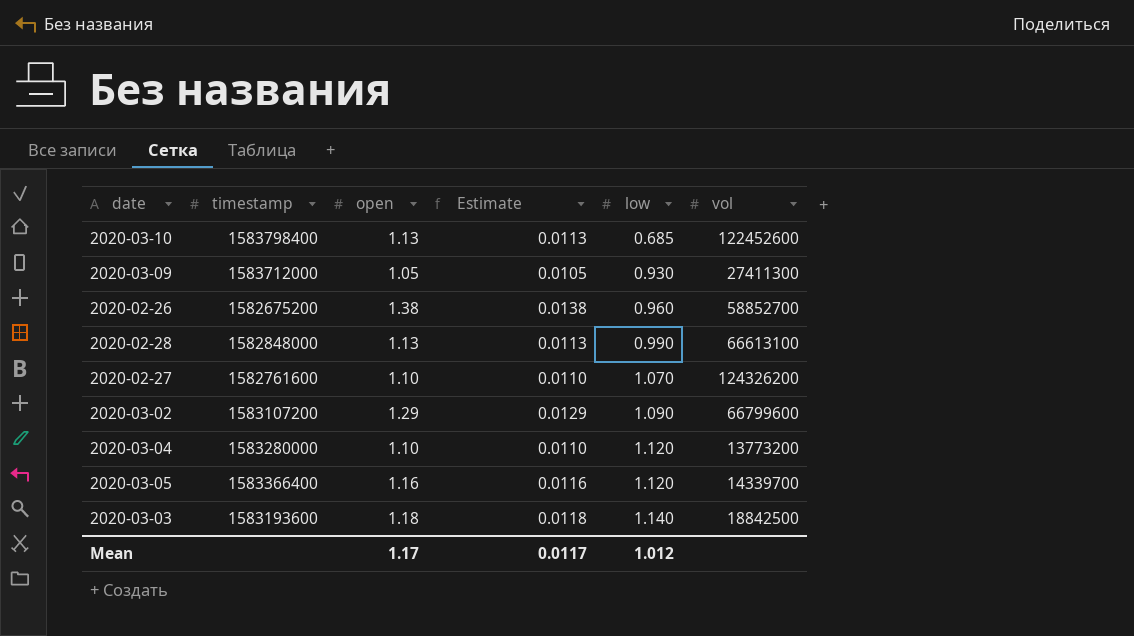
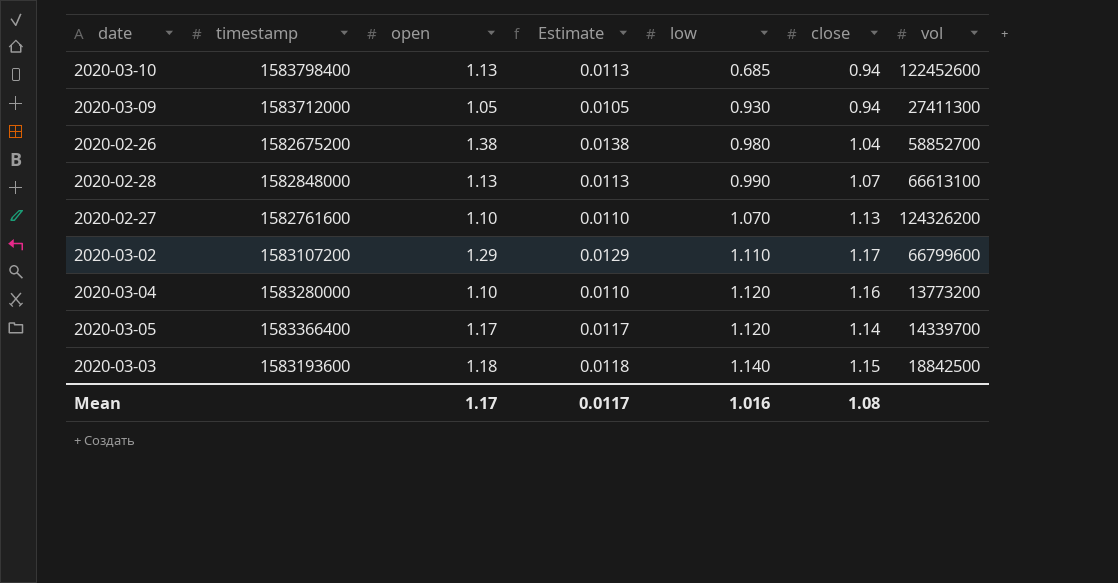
column close | position: none -> 6
2020-02-26 | low: 0.960 -> 0.980
2020-03-02 | low: 1.090 -> 1.110
2020-03-05 | open: 1.16 -> 1.17
2020-03-05 | Estimate: 0.0116 -> 0.0117
Mean | low: 1.012 -> 1.016

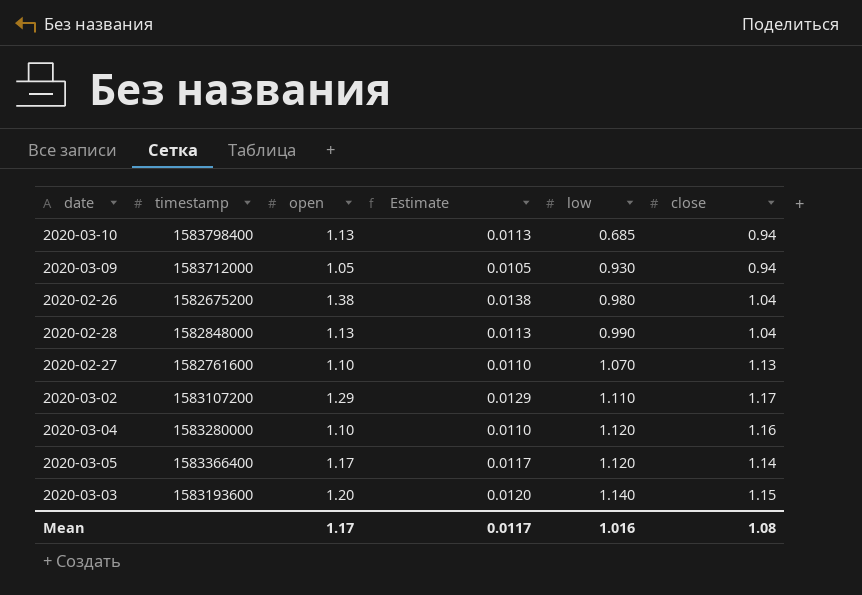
column vol | position: 7 -> none
2020-02-28 | close: 1.07 -> 1.04
2020-03-03 | open: 1.18 -> 1.20
2020-03-03 | Estimate: 0.0118 -> 0.0120

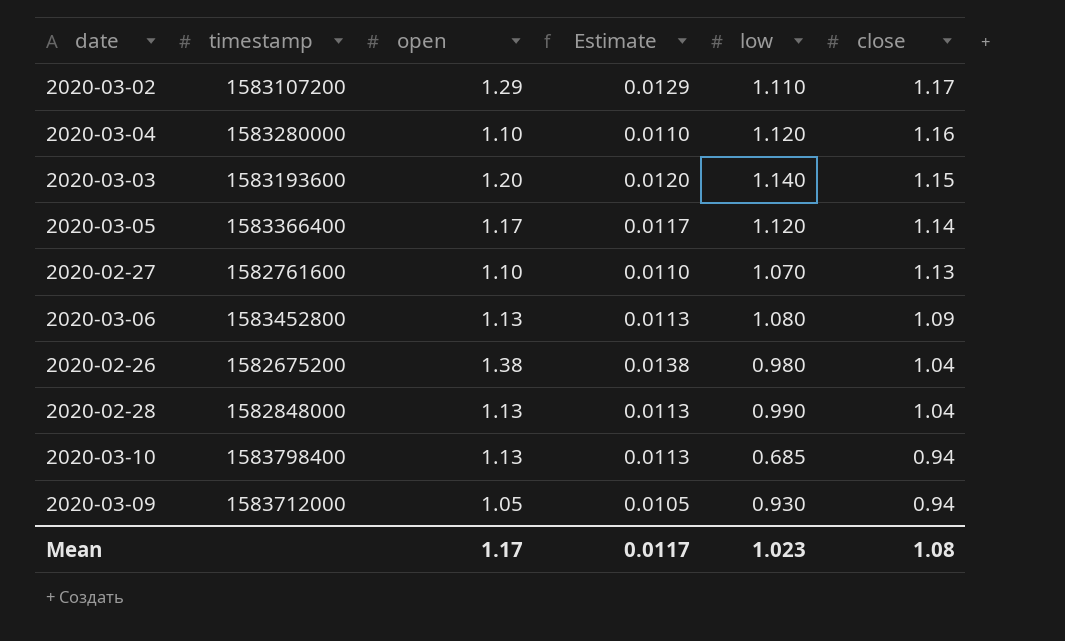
row order: low ascending -> close descending
row 2020-03-06: none -> 1583452800 | 1.13 | 0.0113 | 1.080 | 1.09
Mean | low: 1.016 -> 1.023

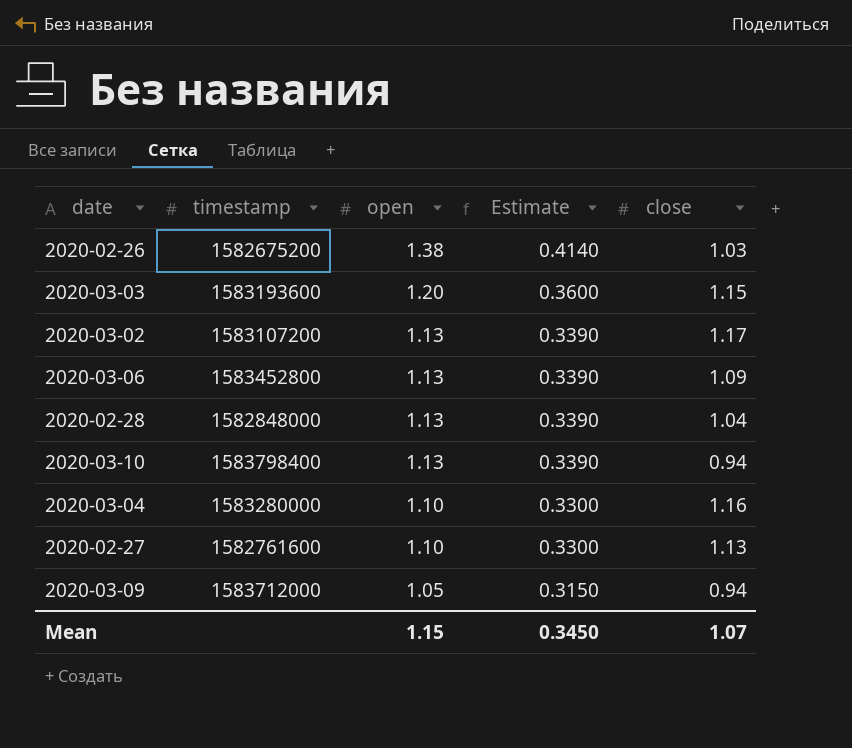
row order: close descending -> open descending
column low | position: 5 -> none
column Estimate | formula: [open] * 0.01 -> [open] * 0.3
row 2020-03-05: 1583366400 | 1.17 | 0.0117 | 1.120 | 1.14 -> none
2020-02-26 | close: 1.04 -> 1.03
2020-03-02 | open: 1.29 -> 1.13
Mean | open: 1.17 -> 1.15
Mean | Estimate: 0.0117 -> 0.3450
Mean | close: 1.08 -> 1.07

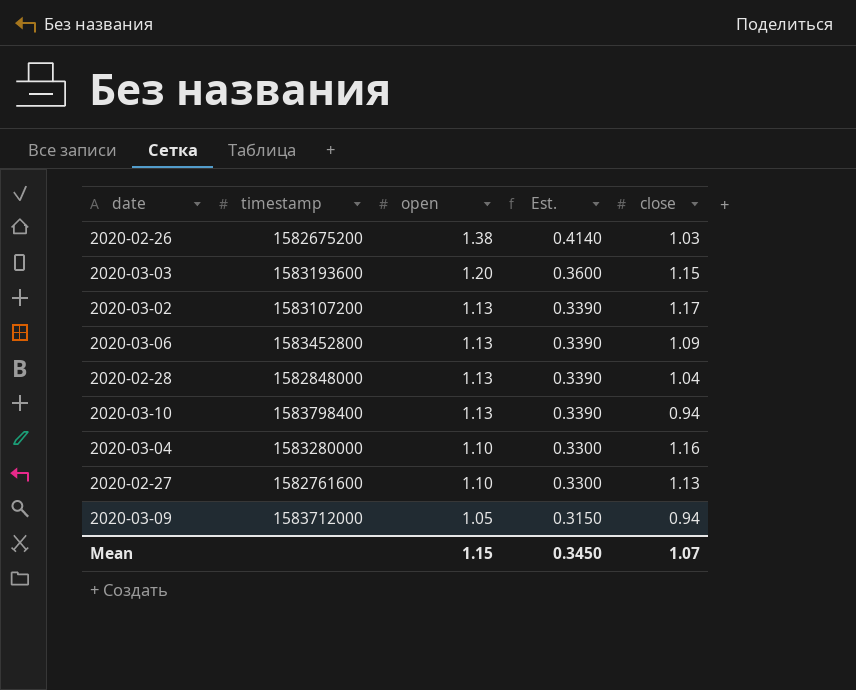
column name: Estimate -> Est.

